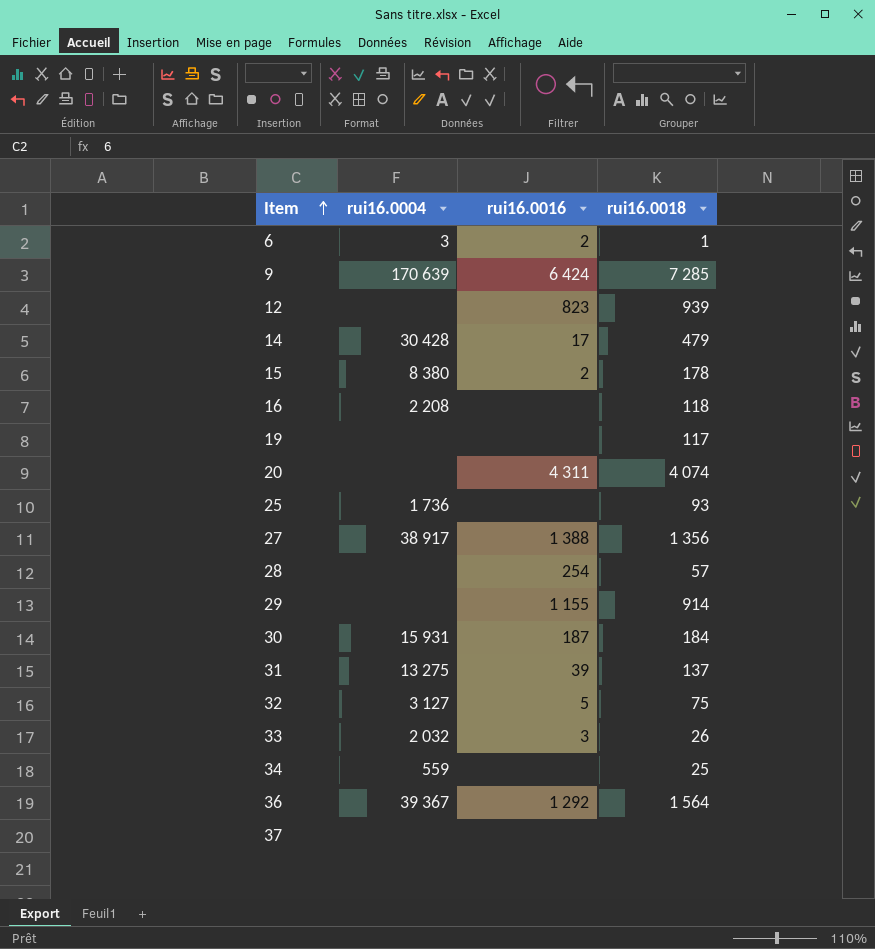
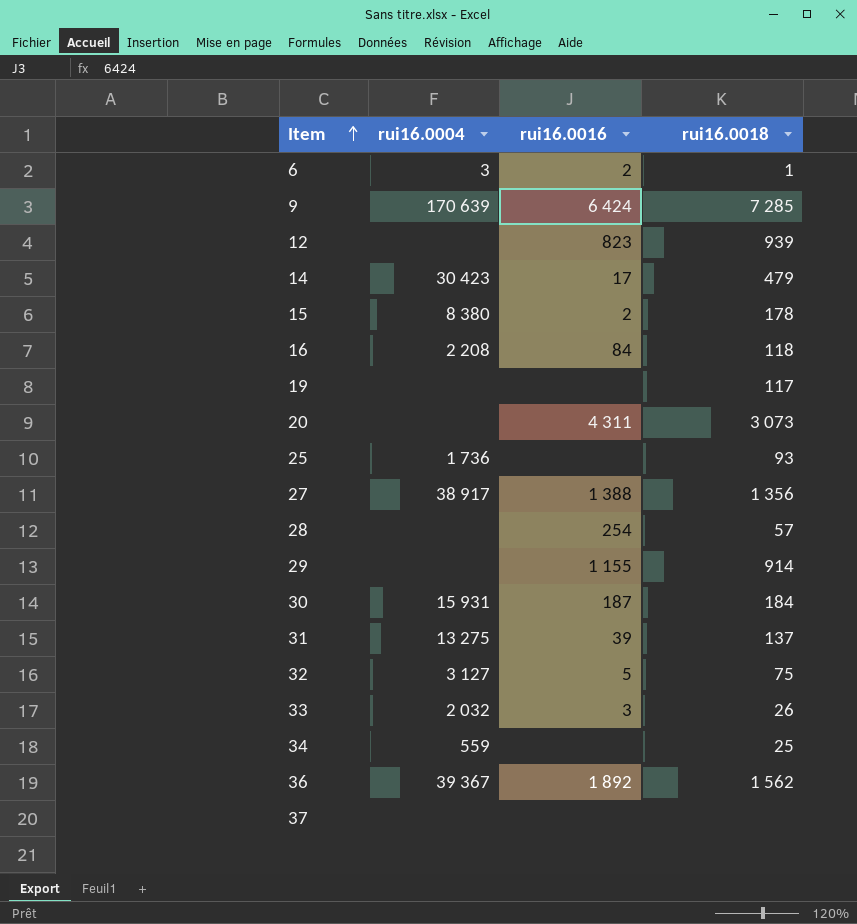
14 | rui16.0004: 30 428 -> 30 423
16 | rui16.0016: none -> 84
20 | rui16.0018: 4 074 -> 3 073
36 | rui16.0016: 1 292 -> 1 892
36 | rui16.0018: 1 564 -> 1 562

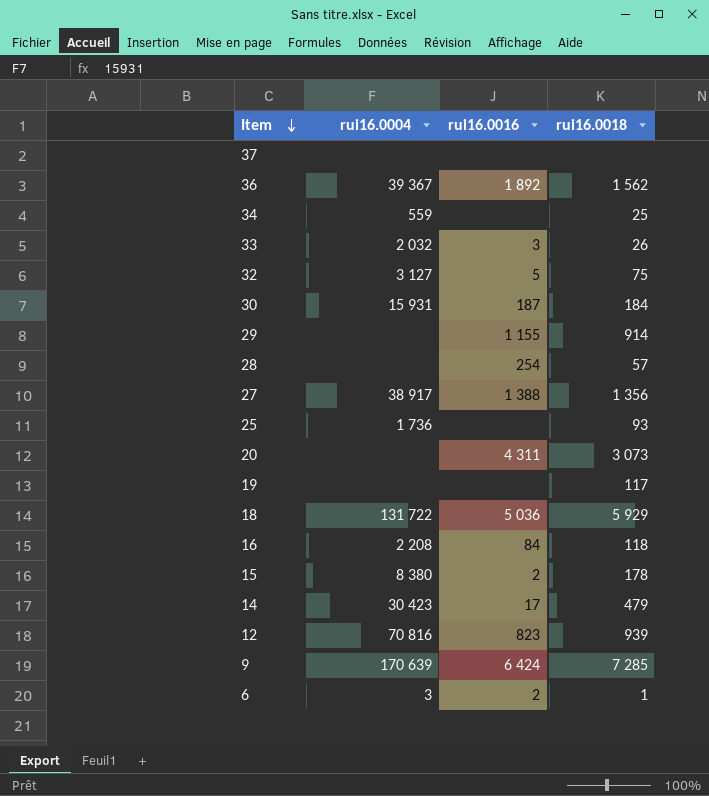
row order: Item ascending -> Item descending
row 31: 13 275 | 39 | 137 -> none
row 18: none -> 131 722 | 5 036 | 5 929
12 | rui16.0004: none -> 70 816

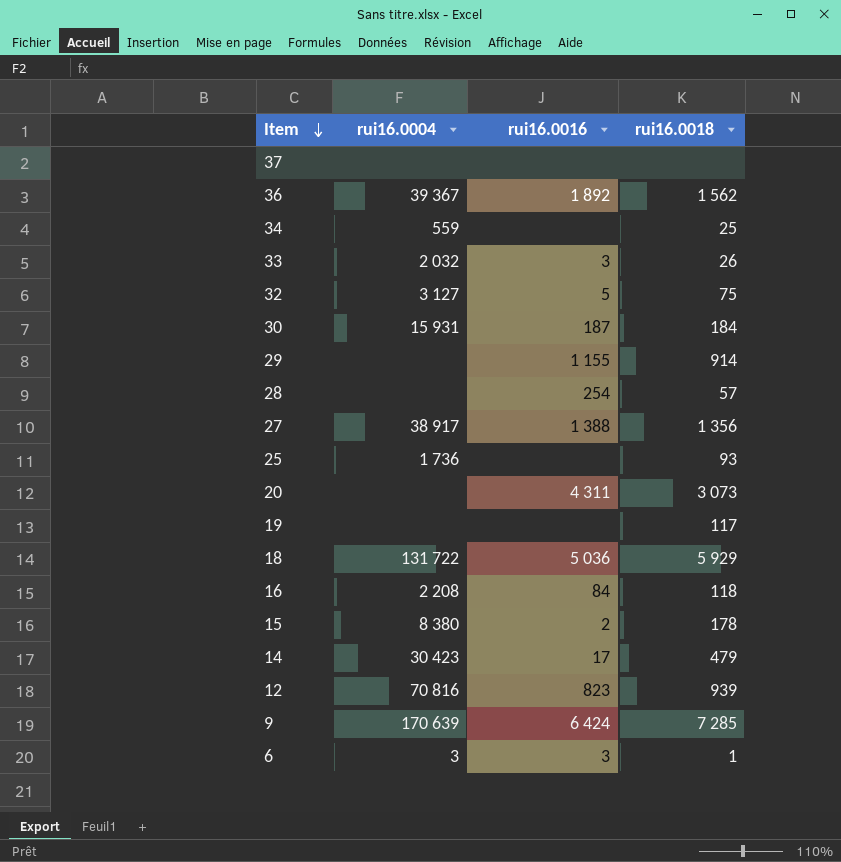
6 | rui16.0016: 2 -> 3

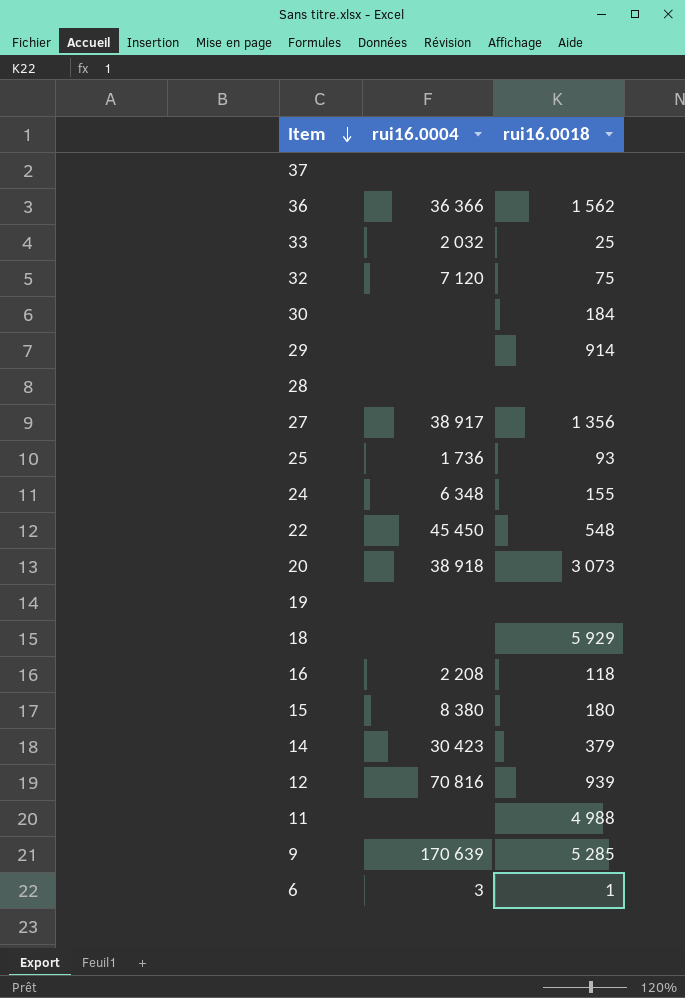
column rui16.0016 | position: 3 -> none
row 34: 559 | none | 25 -> none
36 | rui16.0004: 39 367 -> 36 366
33 | rui16.0018: 26 -> 25
32 | rui16.0004: 3 127 -> 7 120
30 | rui16.0004: 15 931 -> none
28 | rui16.0018: 57 -> none
row 24: none -> 6 348 | 155
row 22: none -> 45 450 | 548
20 | rui16.0004: none -> 38 918
19 | rui16.0018: 117 -> none
18 | rui16.0004: 131 722 -> none
15 | rui16.0018: 178 -> 180
14 | rui16.0018: 479 -> 379
row 11: none -> none | 4 988
9 | rui16.0018: 7 285 -> 5 285

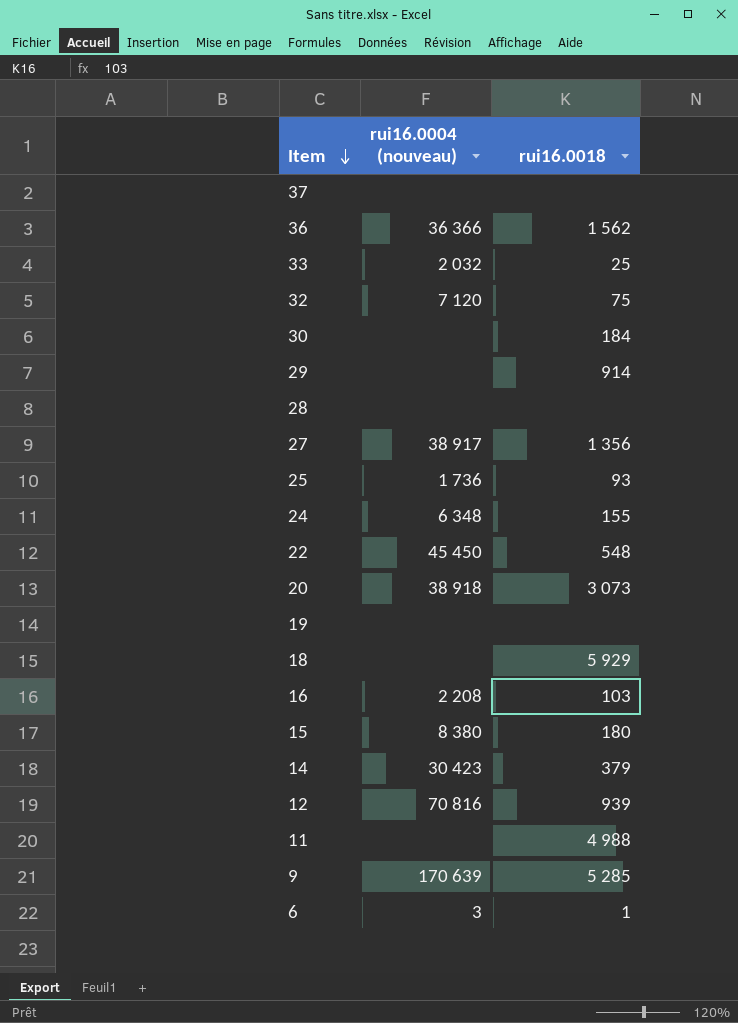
column name: rui16.0004 -> rui16.0004 (nouveau)
16 | rui16.0018: 118 -> 103

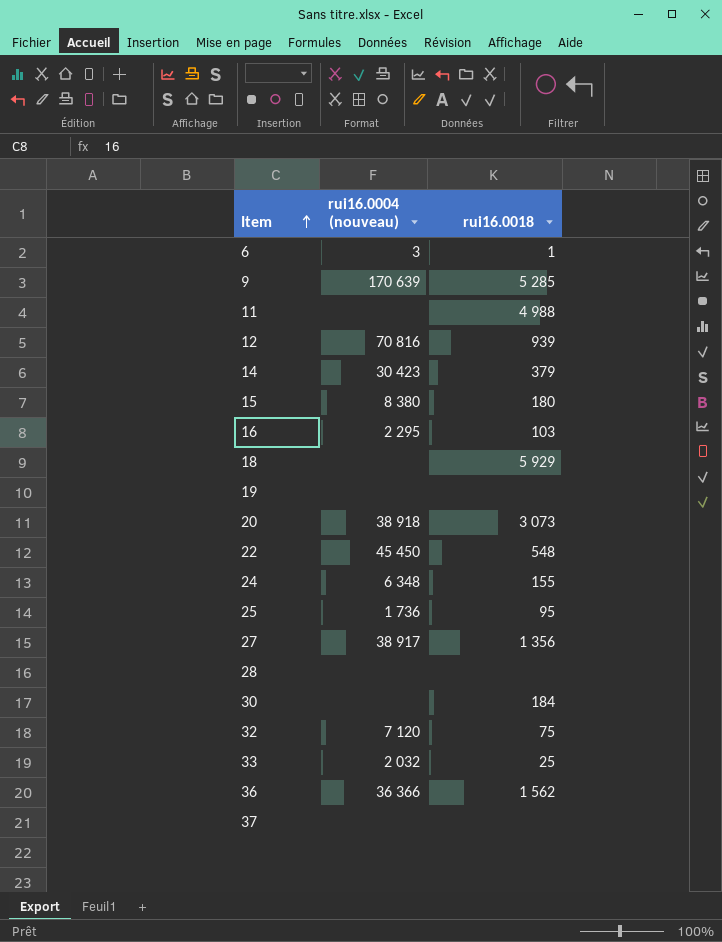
row order: Item descending -> Item ascending
row 29: none | 914 -> none
16 | rui16.0004 (nouveau): 2 208 -> 2 295
25 | rui16.0018: 93 -> 95

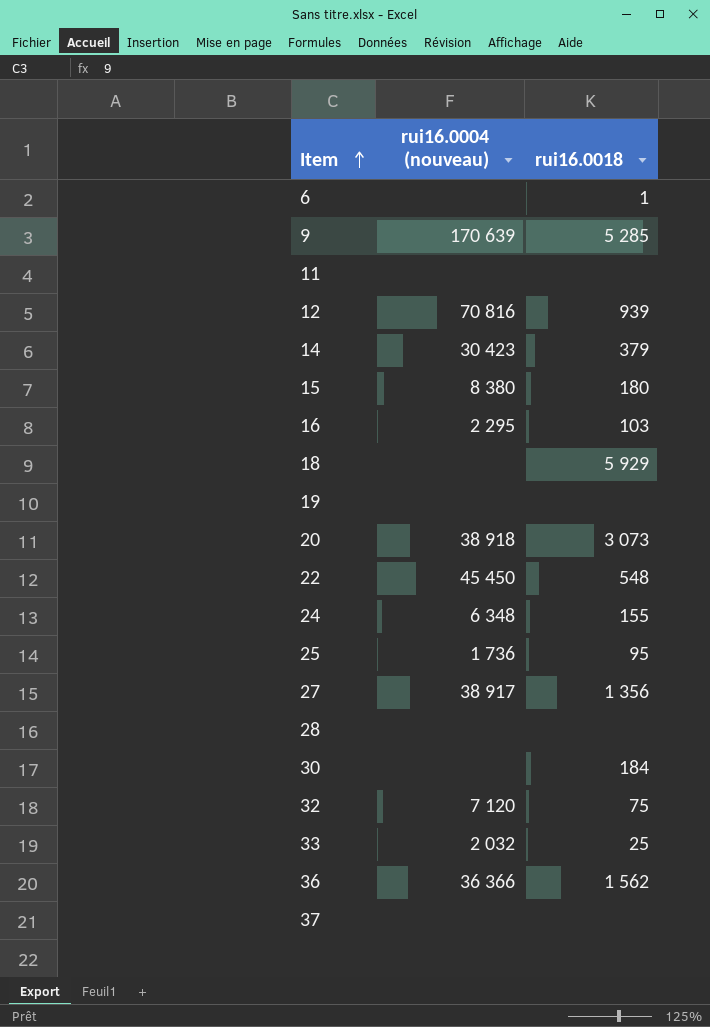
6 | rui16.0004 (nouveau): 3 -> none
11 | rui16.0018: 4 988 -> none

